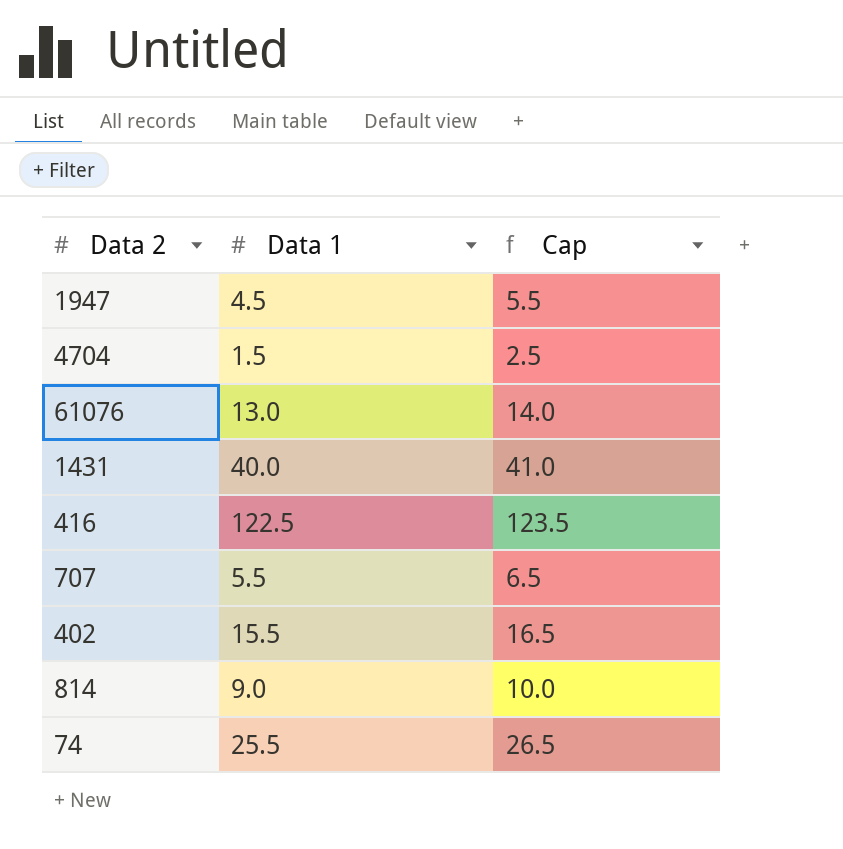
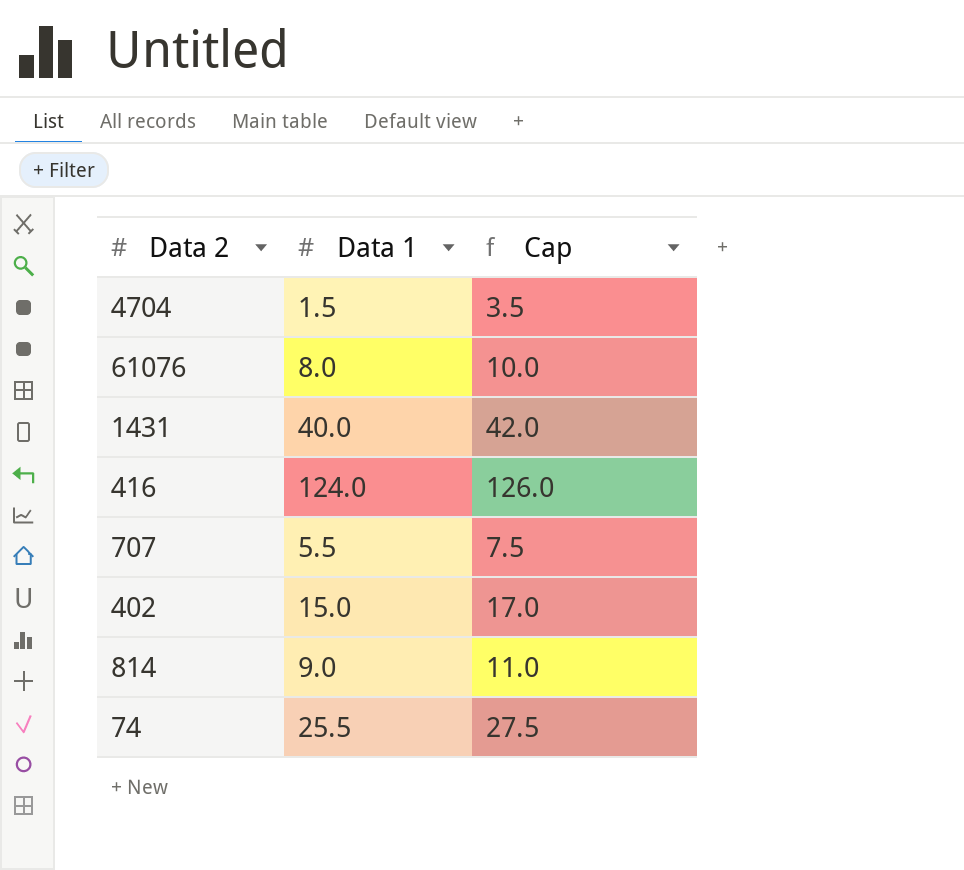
column Cap | formula: [Data 1] + 1 -> [Data 1] + 2
row 1947: 4.5 | 5.5 -> none
61076 | Data 1: 13.0 -> 8.0
416 | Data 1: 122.5 -> 124.0
402 | Data 1: 15.5 -> 15.0

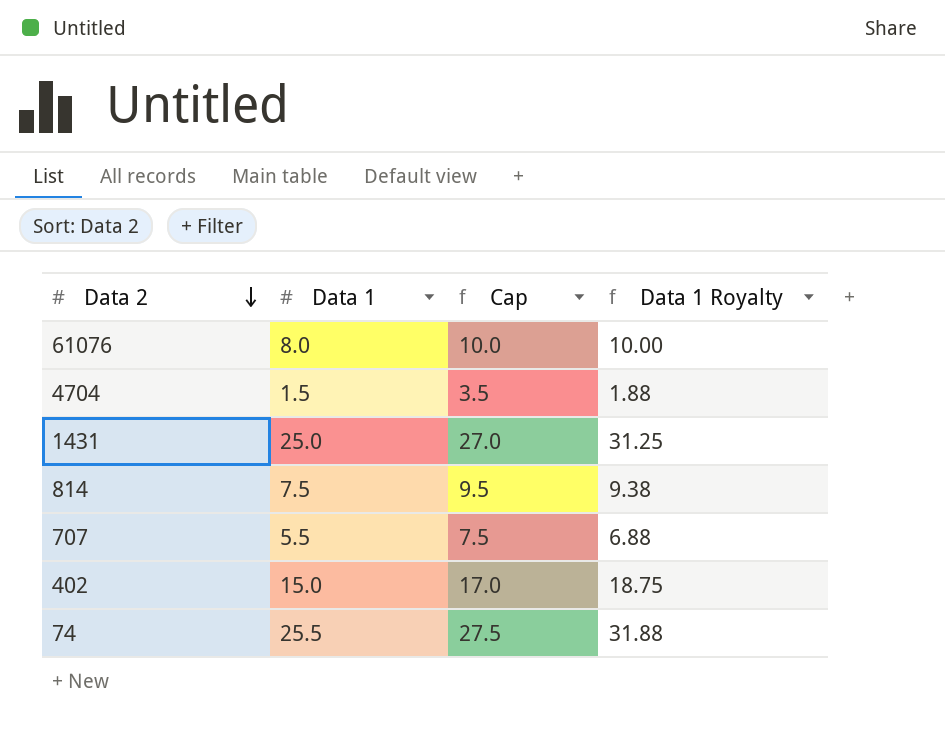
row order: none -> Data 2 descending
column Data 1 Royalty | formula: none -> [Data 1] * 1.25
row 416: 124.0 | 126.0 -> none
1431 | Data 1: 40.0 -> 25.0
1431 | Cap: 42.0 -> 27.0
814 | Data 1: 9.0 -> 7.5
814 | Cap: 11.0 -> 9.5

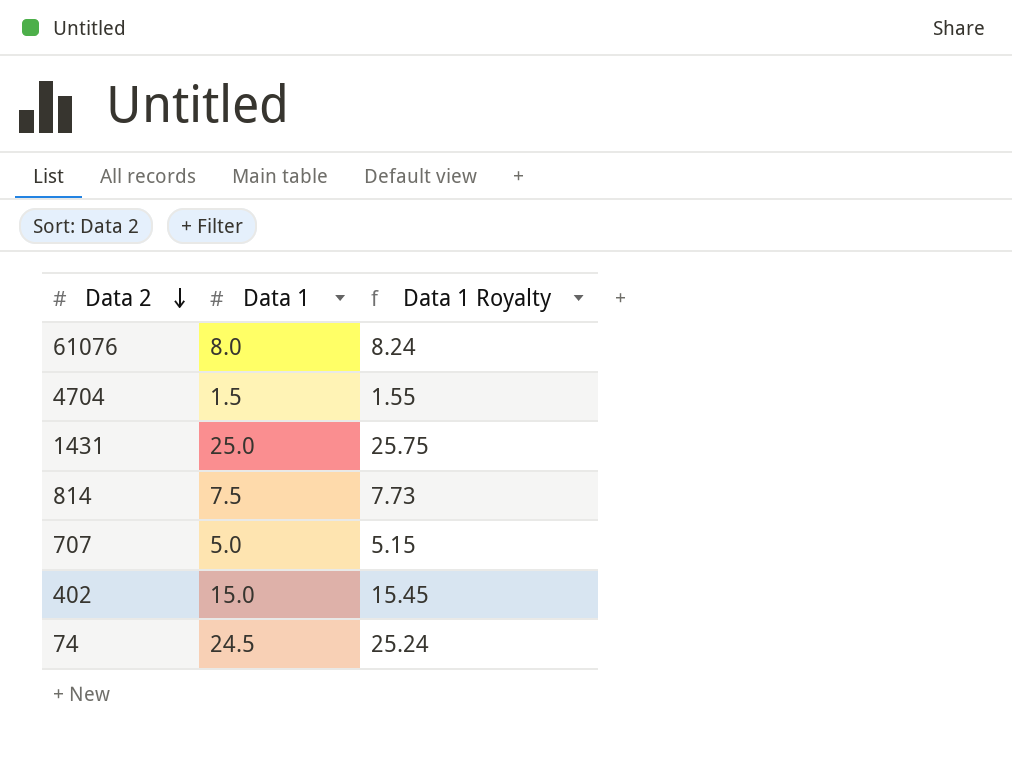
column Cap | formula: [Data 1] + 2 -> none
column Data 1 Royalty | formula: [Data 1] * 1.25 -> [Data 1] * 1.03
707 | Data 1: 5.5 -> 5.0
74 | Data 1: 25.5 -> 24.5

